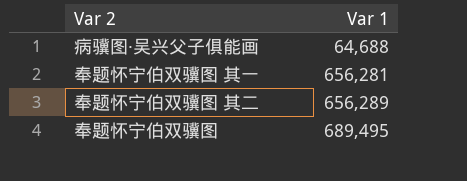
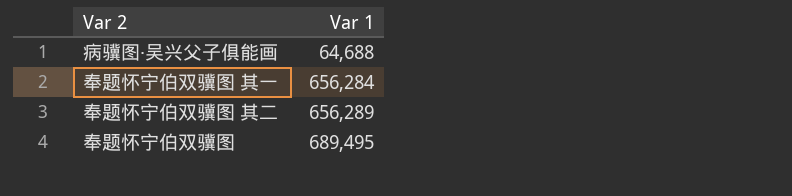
奉题怀宁伯双骥图 其一 | Var 1: 656,281 -> 656,284

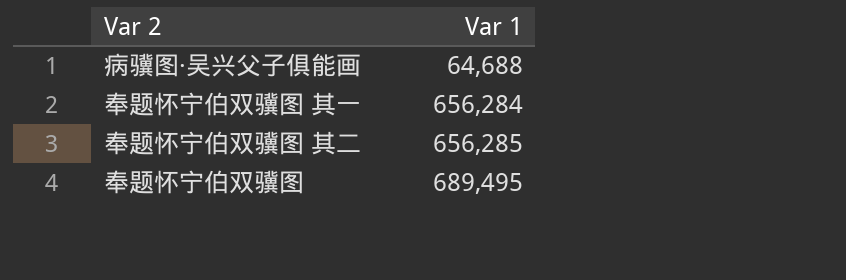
奉题怀宁伯双骥图 其二 | Var 1: 656,289 -> 656,285

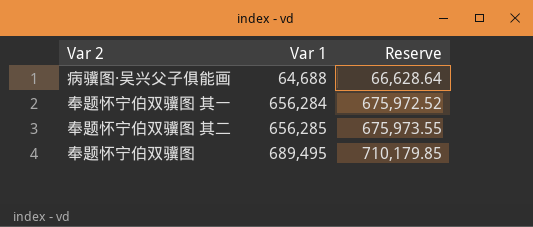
column Reserve | formula: none -> [Var 1] * 1.03

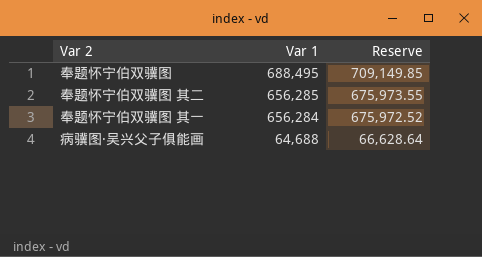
row order: Var 1 ascending -> Var 1 descending
奉题怀宁伯双骥图 | Var 1: 689,495 -> 688,495
奉题怀宁伯双骥图 | Reserve: 710,179.85 -> 709,149.85

